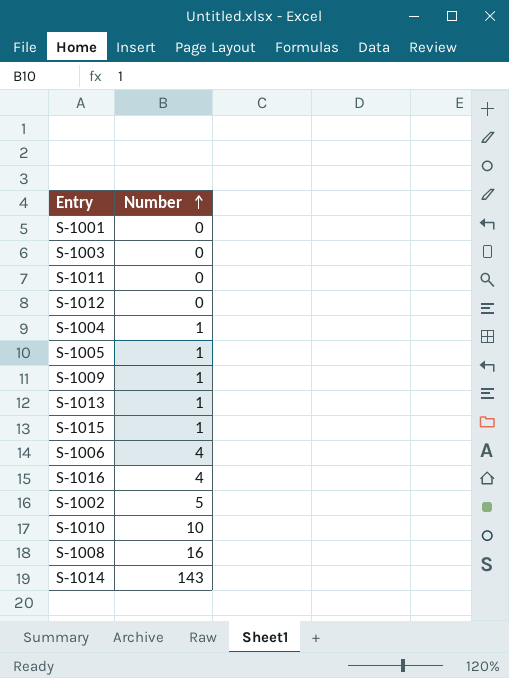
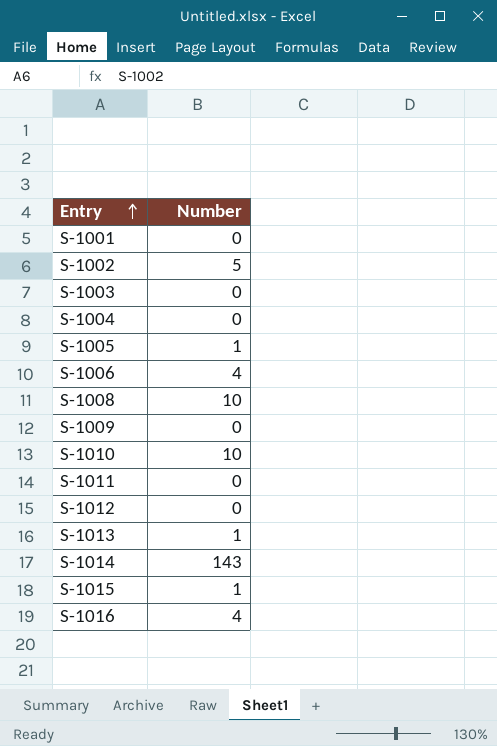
row order: Number ascending -> Entry ascending
S-1004 | Number: 1 -> 0
S-1008 | Number: 16 -> 10
S-1009 | Number: 1 -> 0

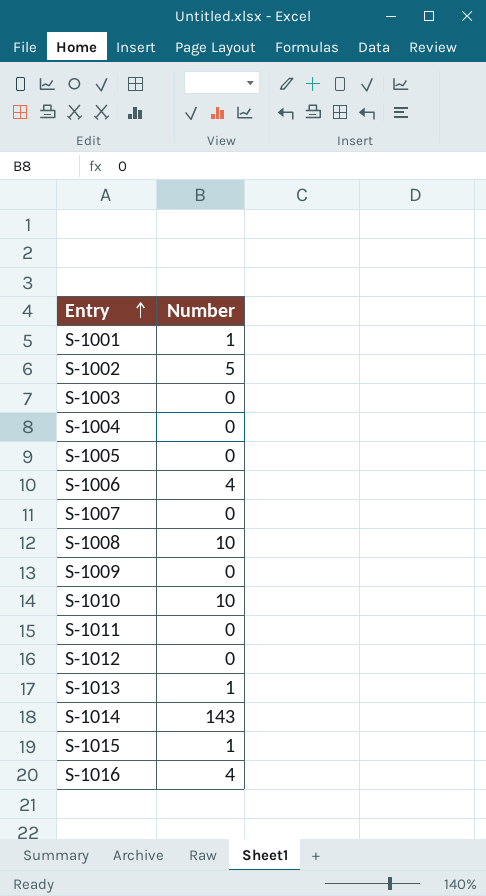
S-1001 | Number: 0 -> 1
S-1005 | Number: 1 -> 0
row S-1007: none -> 0

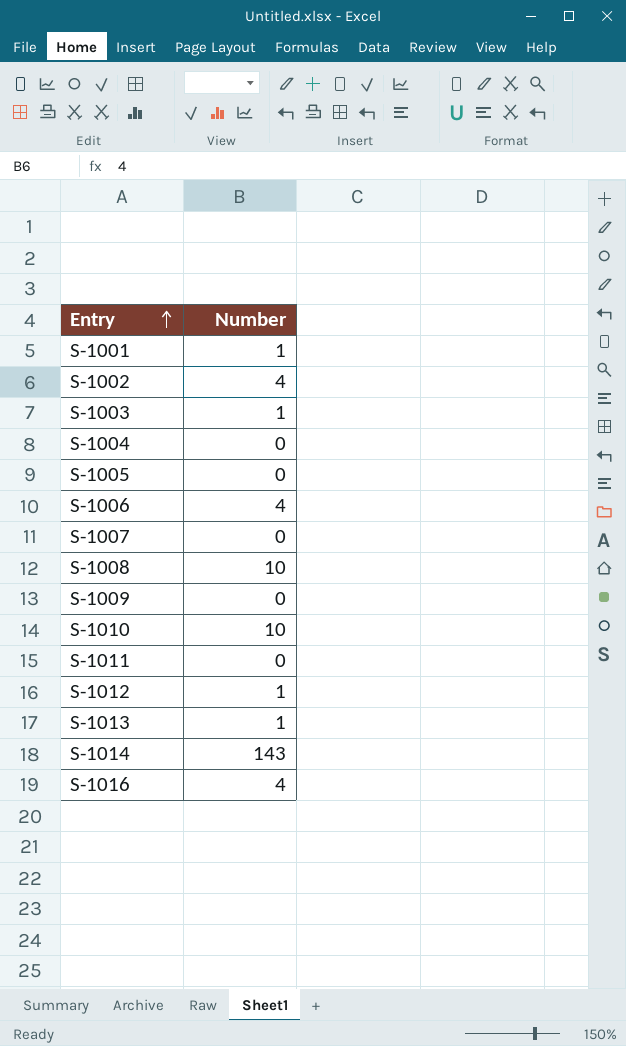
row S-1015: 1 -> none
S-1002 | Number: 5 -> 4
S-1003 | Number: 0 -> 1
S-1012 | Number: 0 -> 1

